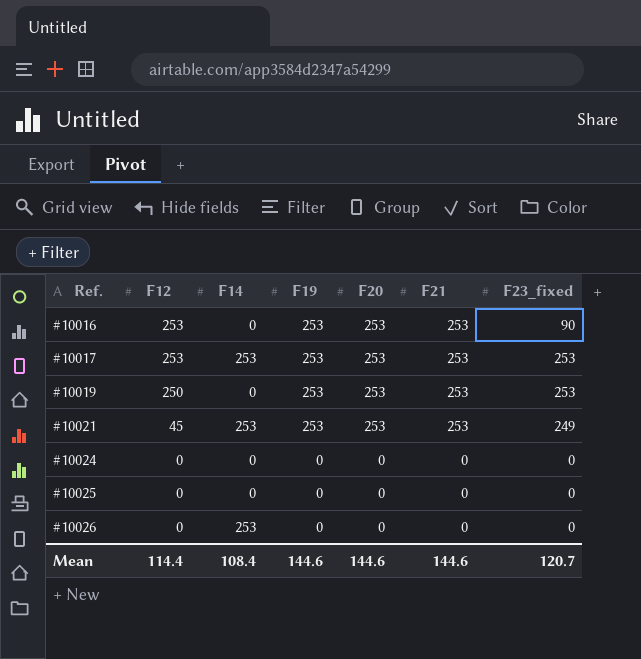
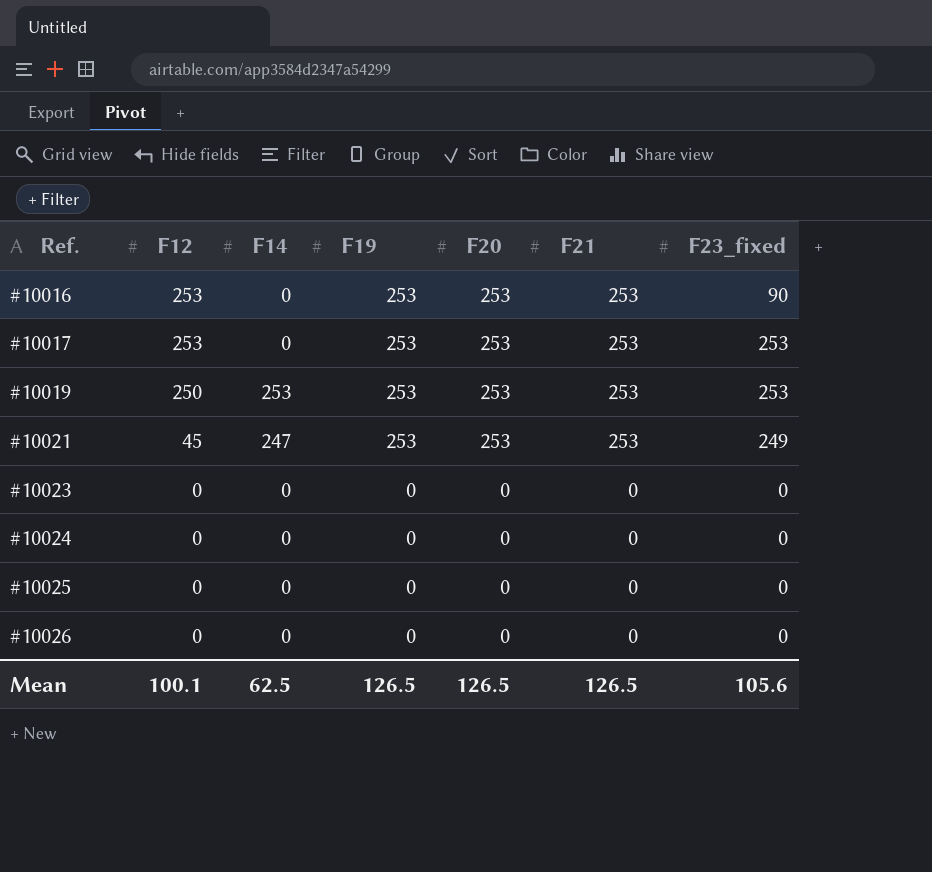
#10017 | F14: 253 -> 0
#10019 | F14: 0 -> 253
#10021 | F14: 253 -> 247
row #10023: none -> 0 | 0 | 0 | 0 | 0 | 0
#10026 | F14: 253 -> 0
Mean | F12: 114.4 -> 100.1
Mean | F14: 108.4 -> 62.5
Mean | F19: 144.6 -> 126.5
Mean | F20: 144.6 -> 126.5
Mean | F21: 144.6 -> 126.5
Mean | F23_fixed: 120.7 -> 105.6

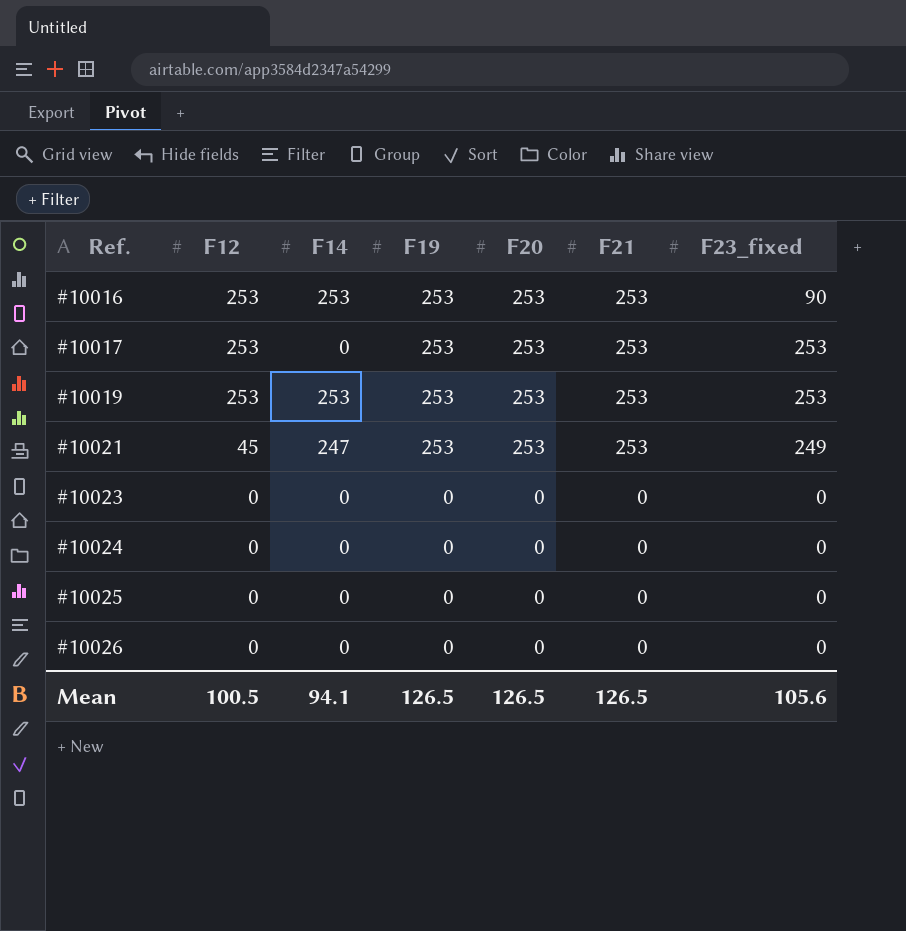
#10016 | F14: 0 -> 253
#10019 | F12: 250 -> 253
Mean | F12: 100.1 -> 100.5
Mean | F14: 62.5 -> 94.1

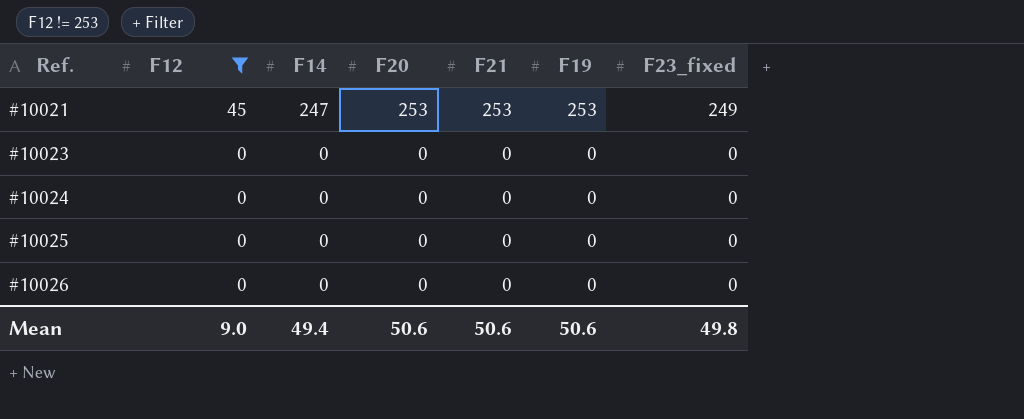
filter: none -> F12 != 253
column F19 | position: 4 -> 6
Mean | F12: 100.5 -> 9.0
Mean | F14: 94.1 -> 49.4
Mean | F20: 126.5 -> 50.6
Mean | F21: 126.5 -> 50.6
Mean | F19: 126.5 -> 50.6
Mean | F23_fixed: 105.6 -> 49.8

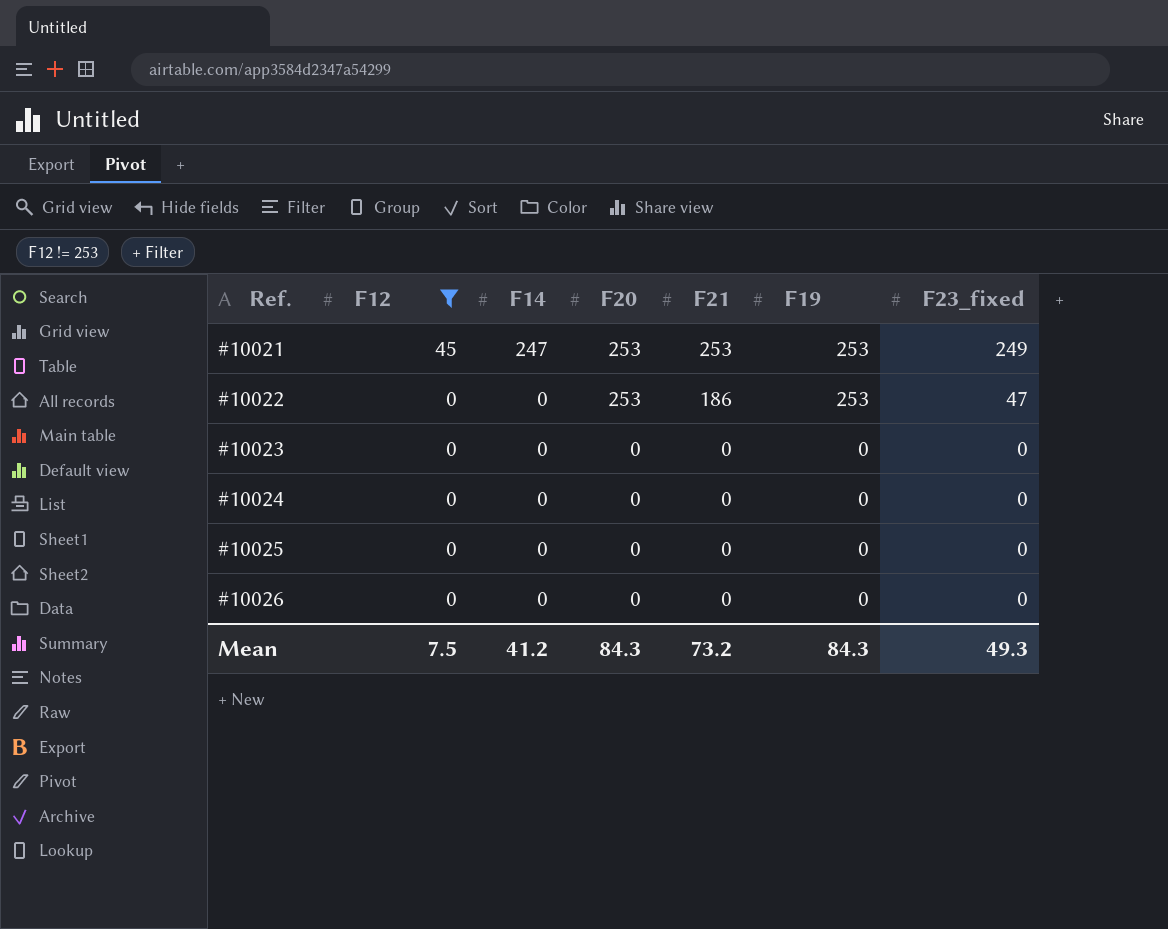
row #10022: none -> 0 | 0 | 253 | 186 | 253 | 47
Mean | F12: 9.0 -> 7.5
Mean | F14: 49.4 -> 41.2
Mean | F20: 50.6 -> 84.3
Mean | F21: 50.6 -> 73.2
Mean | F19: 50.6 -> 84.3
Mean | F23_fixed: 49.8 -> 49.3

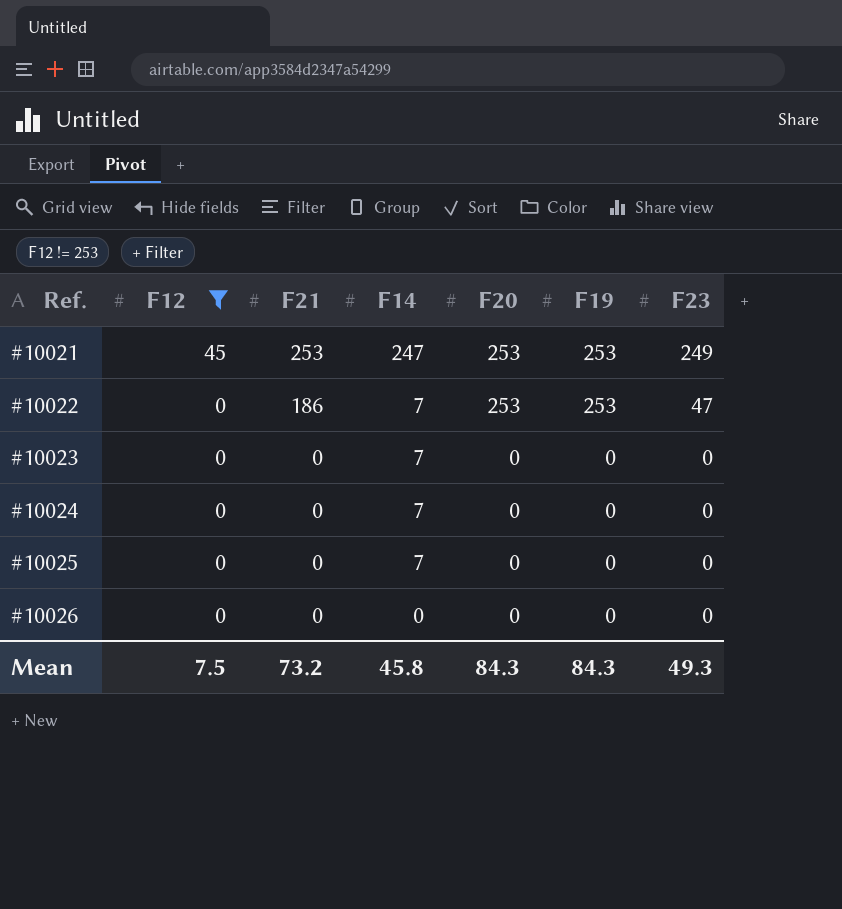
column F21 | position: 5 -> 3
column name: F23_fixed -> F23
#10022 | F14: 0 -> 7
#10023 | F14: 0 -> 7
#10024 | F14: 0 -> 7
#10025 | F14: 0 -> 7
Mean | F14: 41.2 -> 45.8

